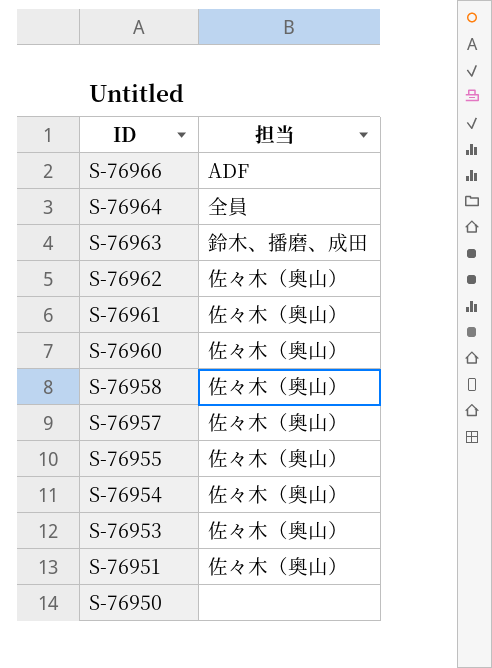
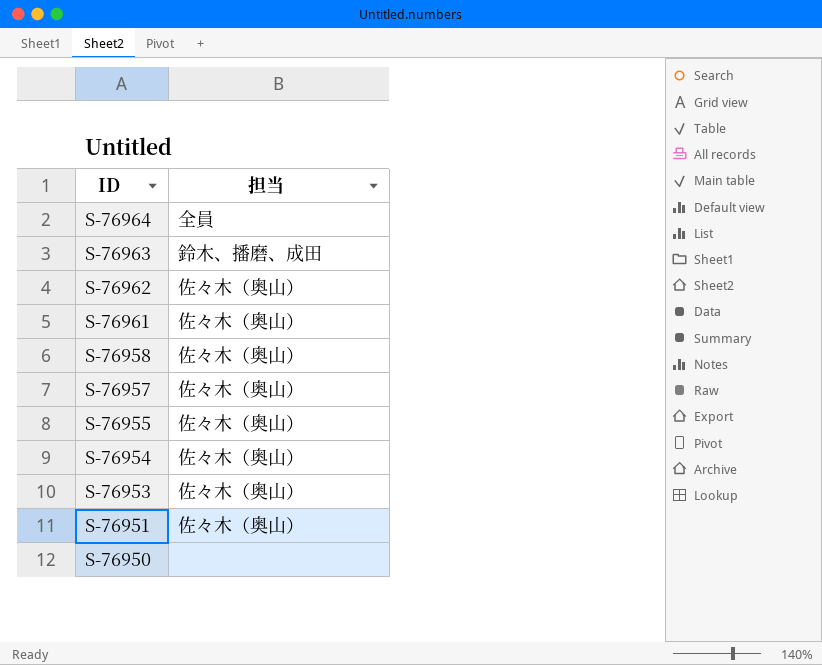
row S-76966: ADF -> none
row S-76960: 佐々木（奥山） -> none

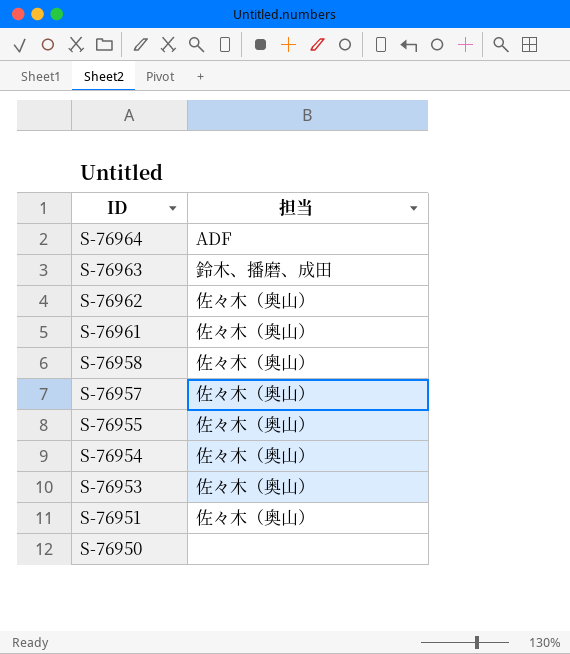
S-76964 | 担当: 全員 -> ADF

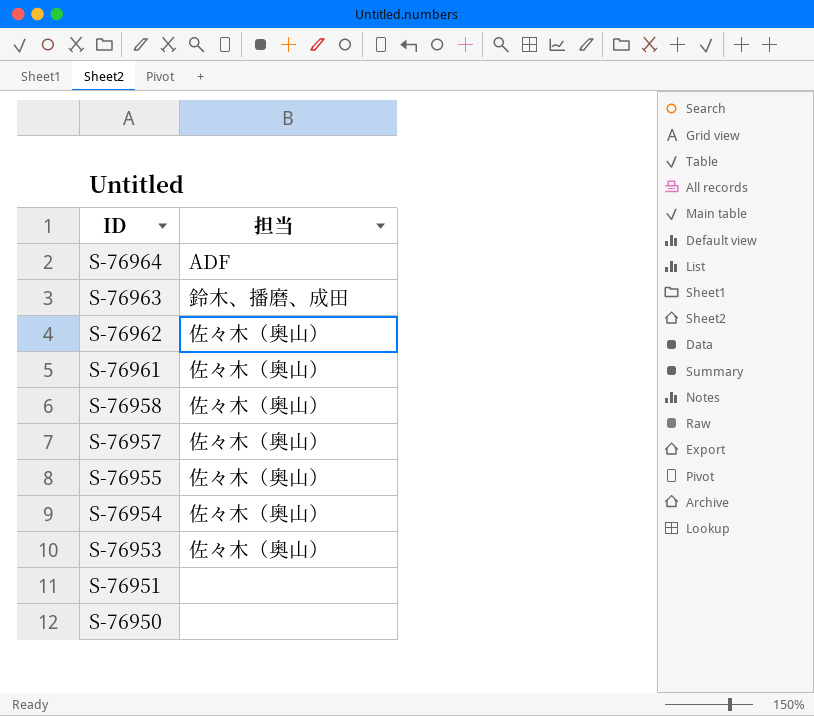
S-76951 | 担当: 佐々木（奥山） -> none

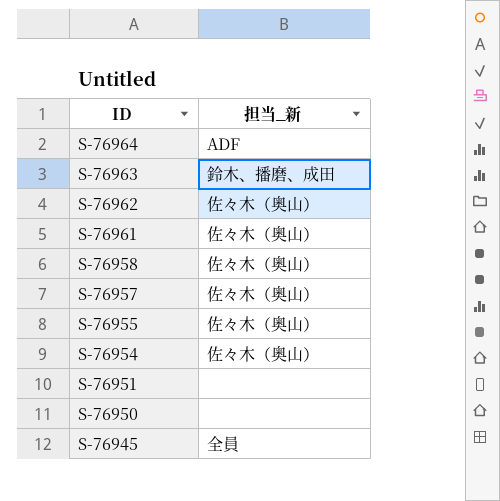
column name: 担当 -> 担当_新
row S-76953: 佐々木（奥山） -> none
row S-76945: none -> 全員

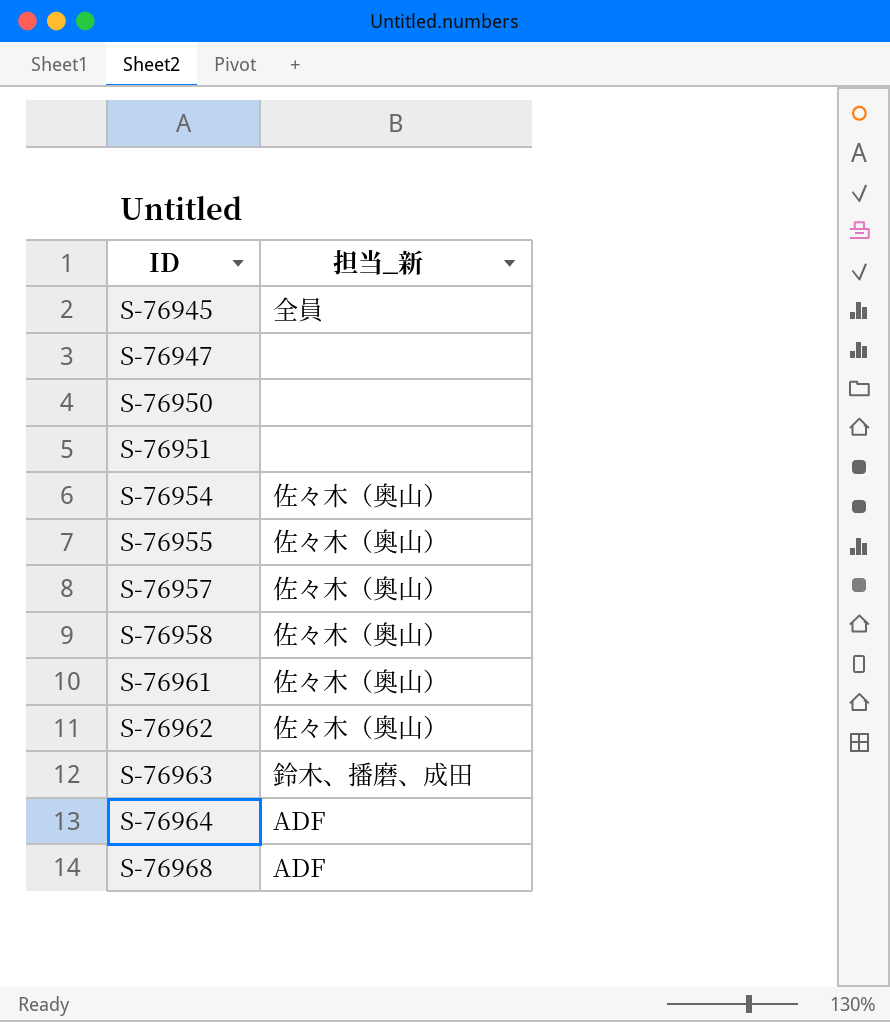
row order: ID descending -> ID ascending
row S-76947: none -> none
row S-76968: none -> ADF

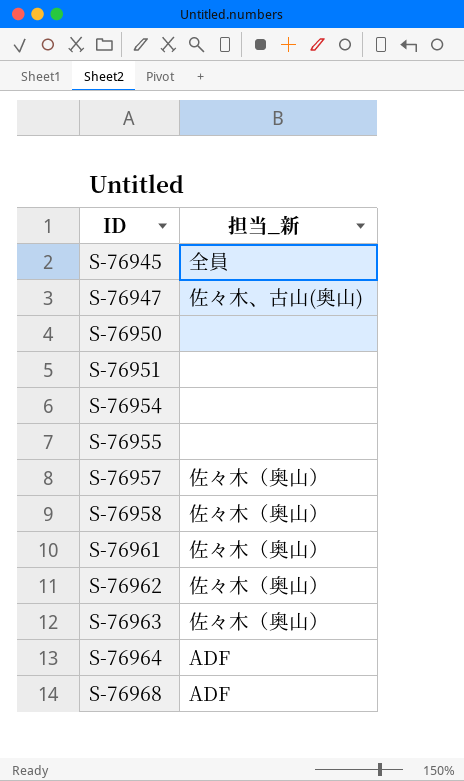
S-76947 | 担当_新: none -> 佐々木、古山(奥山)
S-76954 | 担当_新: 佐々木（奥山） -> none
S-76955 | 担当_新: 佐々木（奥山） -> none
S-76963 | 担当_新: 鈴木、播磨、成田 -> 佐々木（奥山）

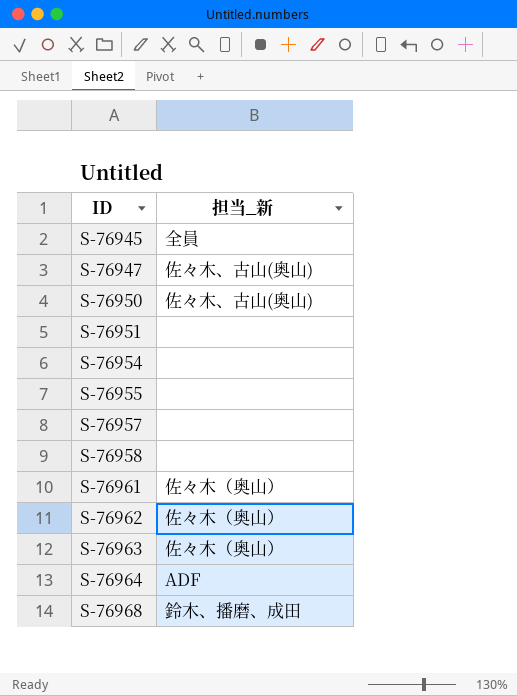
S-76950 | 担当_新: none -> 佐々木、古山(奥山)
S-76957 | 担当_新: 佐々木（奥山） -> none
S-76958 | 担当_新: 佐々木（奥山） -> none
S-76968 | 担当_新: ADF -> 鈴木、播磨、成田

